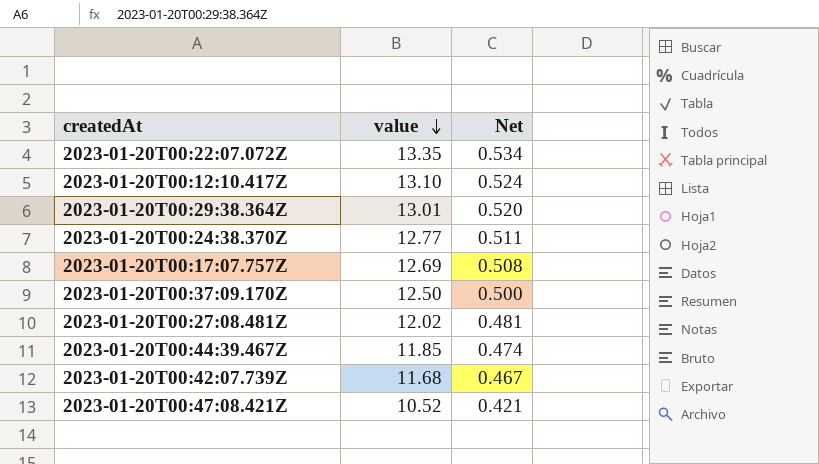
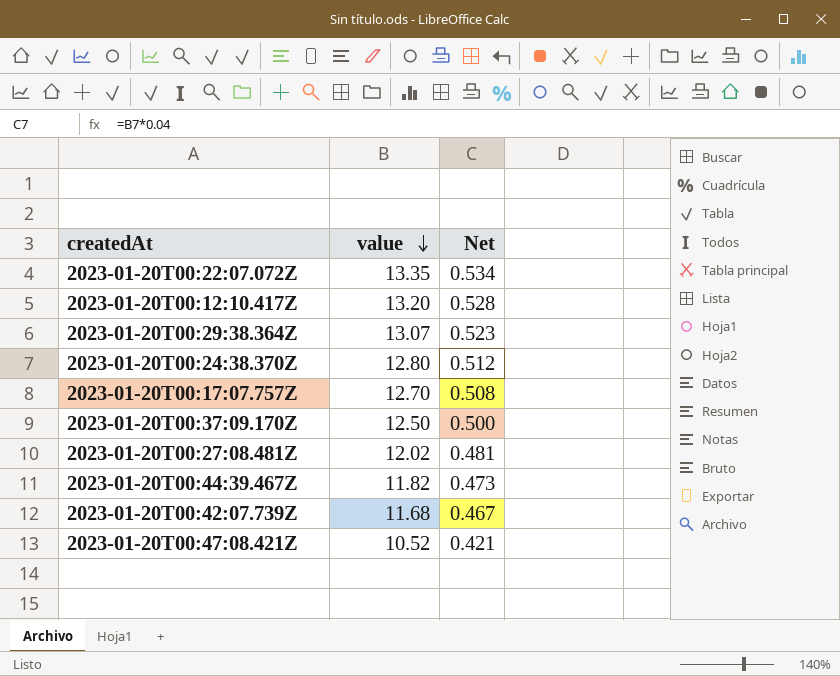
2023-01-20T00:12:10.417Z | value: 13.10 -> 13.20
2023-01-20T00:12:10.417Z | Net: 0.524 -> 0.528
2023-01-20T00:29:38.364Z | value: 13.01 -> 13.07
2023-01-20T00:29:38.364Z | Net: 0.520 -> 0.523
2023-01-20T00:24:38.370Z | value: 12.77 -> 12.80
2023-01-20T00:24:38.370Z | Net: 0.511 -> 0.512
2023-01-20T00:17:07.757Z | value: 12.69 -> 12.70
2023-01-20T00:44:39.467Z | value: 11.85 -> 11.82
2023-01-20T00:44:39.467Z | Net: 0.474 -> 0.473

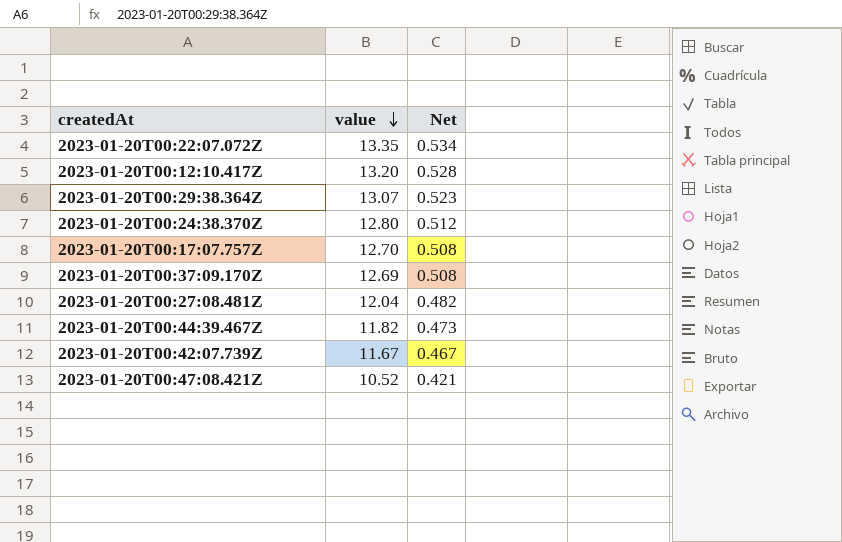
2023-01-20T00:37:09.170Z | value: 12.50 -> 12.69
2023-01-20T00:37:09.170Z | Net: 0.500 -> 0.508
2023-01-20T00:27:08.481Z | value: 12.02 -> 12.04
2023-01-20T00:27:08.481Z | Net: 0.481 -> 0.482
2023-01-20T00:42:07.739Z | value: 11.68 -> 11.67

